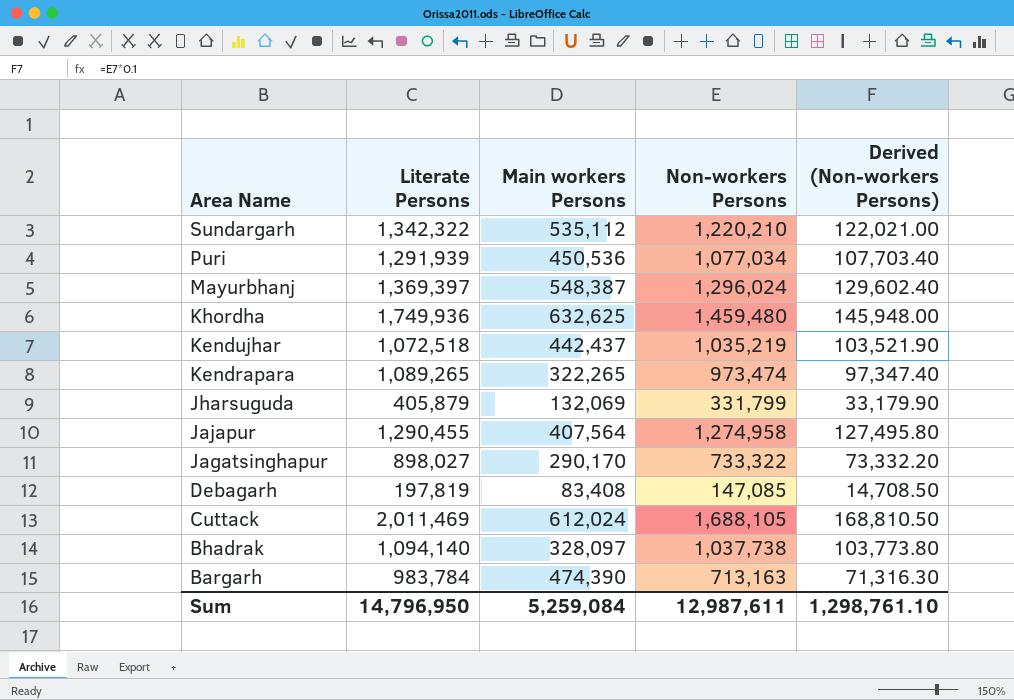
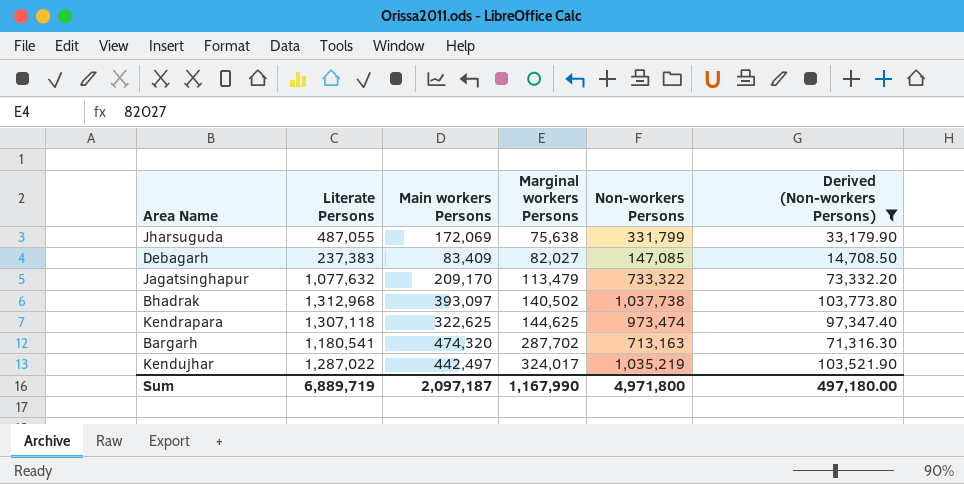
filter: none -> Derived (Non-workers Persons) <= 103,773.80
row order: Area Name descending -> Marginal workers Persons ascending
column Marginal workers Persons | position: none -> 4
Jharsuguda | Literate Persons: 405,879 -> 487,055
Jharsuguda | Main workers Persons: 132,069 -> 172,069
Debagarh | Literate Persons: 197,819 -> 237,383
Debagarh | Main workers Persons: 83,408 -> 83,409
Jagatsinghapur | Literate Persons: 898,027 -> 1,077,632
Jagatsinghapur | Main workers Persons: 290,170 -> 209,170
Bhadrak | Literate Persons: 1,094,140 -> 1,312,968
Bhadrak | Main workers Persons: 328,097 -> 393,097
Kendrapara | Literate Persons: 1,089,265 -> 1,307,118
Kendrapara | Main workers Persons: 322,265 -> 322,625
Bargarh | Literate Persons: 983,784 -> 1,180,541
Bargarh | Main workers Persons: 474,390 -> 474,320
Kendujhar | Literate Persons: 1,072,518 -> 1,287,022
Kendujhar | Main workers Persons: 442,437 -> 442,497
Sum | Literate Persons: 14,796,950 -> 6,889,719
Sum | Main workers Persons: 5,259,084 -> 2,097,187
Sum | Non-workers Persons: 12,987,611 -> 4,971,800
Sum | Derived (Non-workers Persons): 1,298,761.10 -> 497,180.00

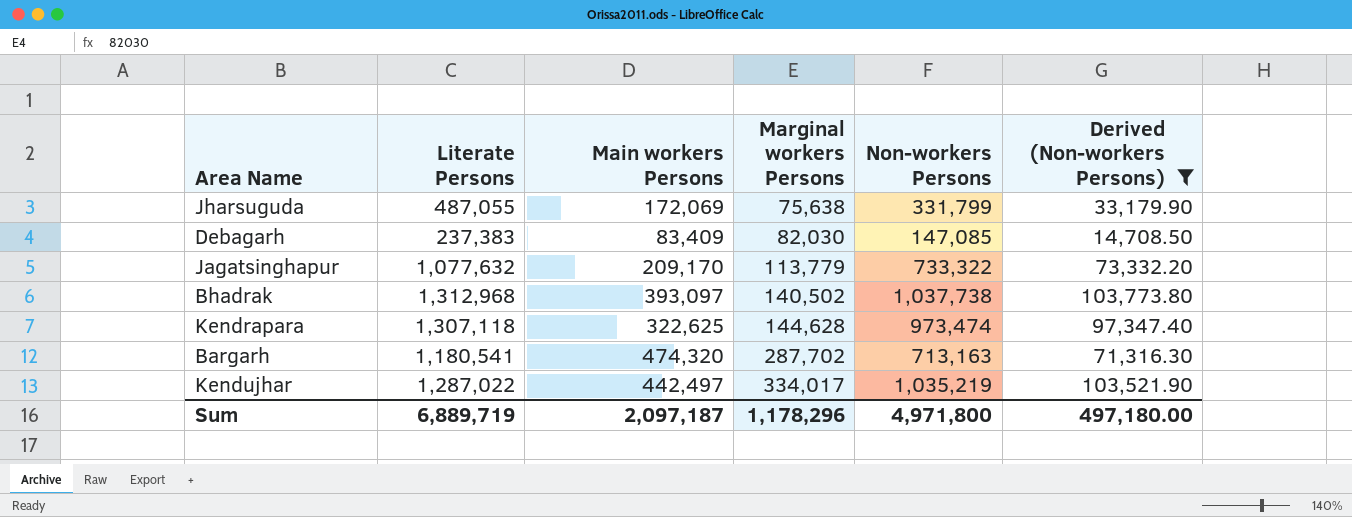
Debagarh | Marginal workers Persons: 82,027 -> 82,030
Jagatsinghapur | Marginal workers Persons: 113,479 -> 113,779
Kendrapara | Marginal workers Persons: 144,625 -> 144,628
Kendujhar | Marginal workers Persons: 324,017 -> 334,017
Sum | Marginal workers Persons: 1,167,990 -> 1,178,296

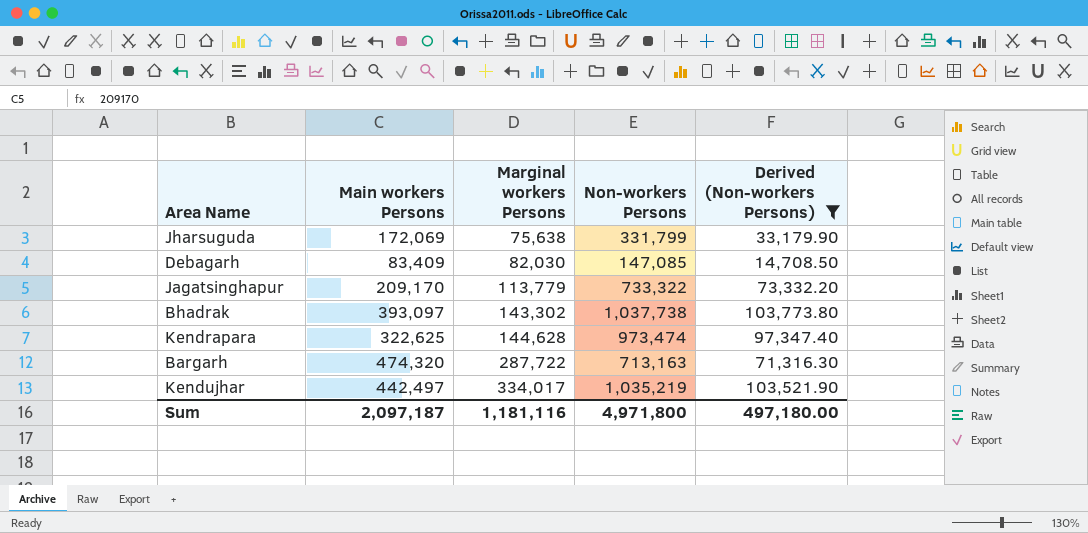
column Literate Persons | position: 2 -> none
Bhadrak | Marginal workers Persons: 140,502 -> 143,302
Bargarh | Marginal workers Persons: 287,702 -> 287,722
Sum | Marginal workers Persons: 1,178,296 -> 1,181,116

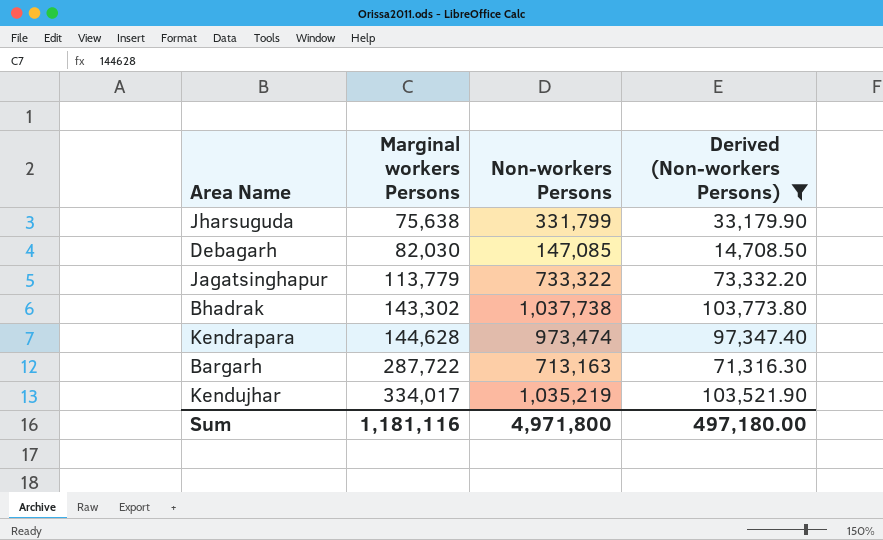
column Main workers Persons | position: 2 -> none

